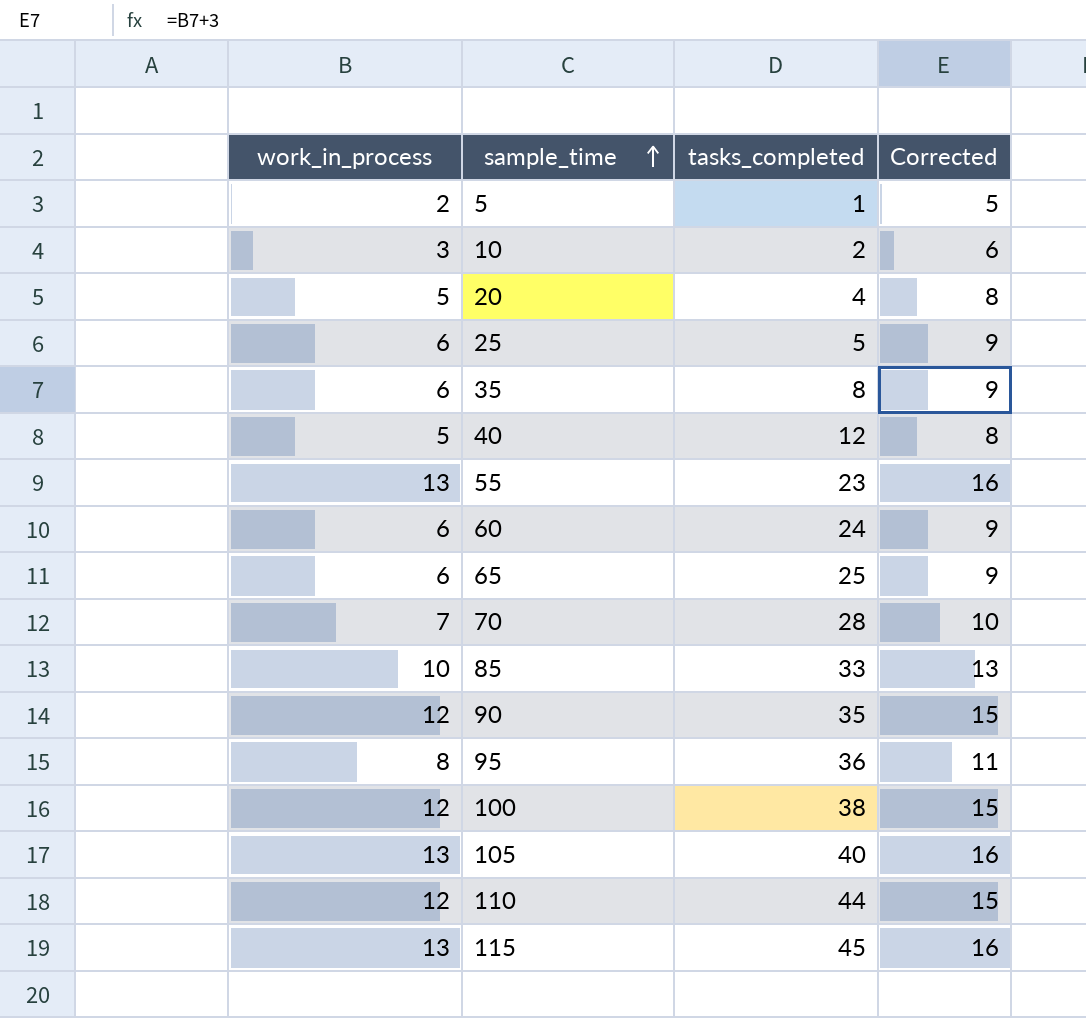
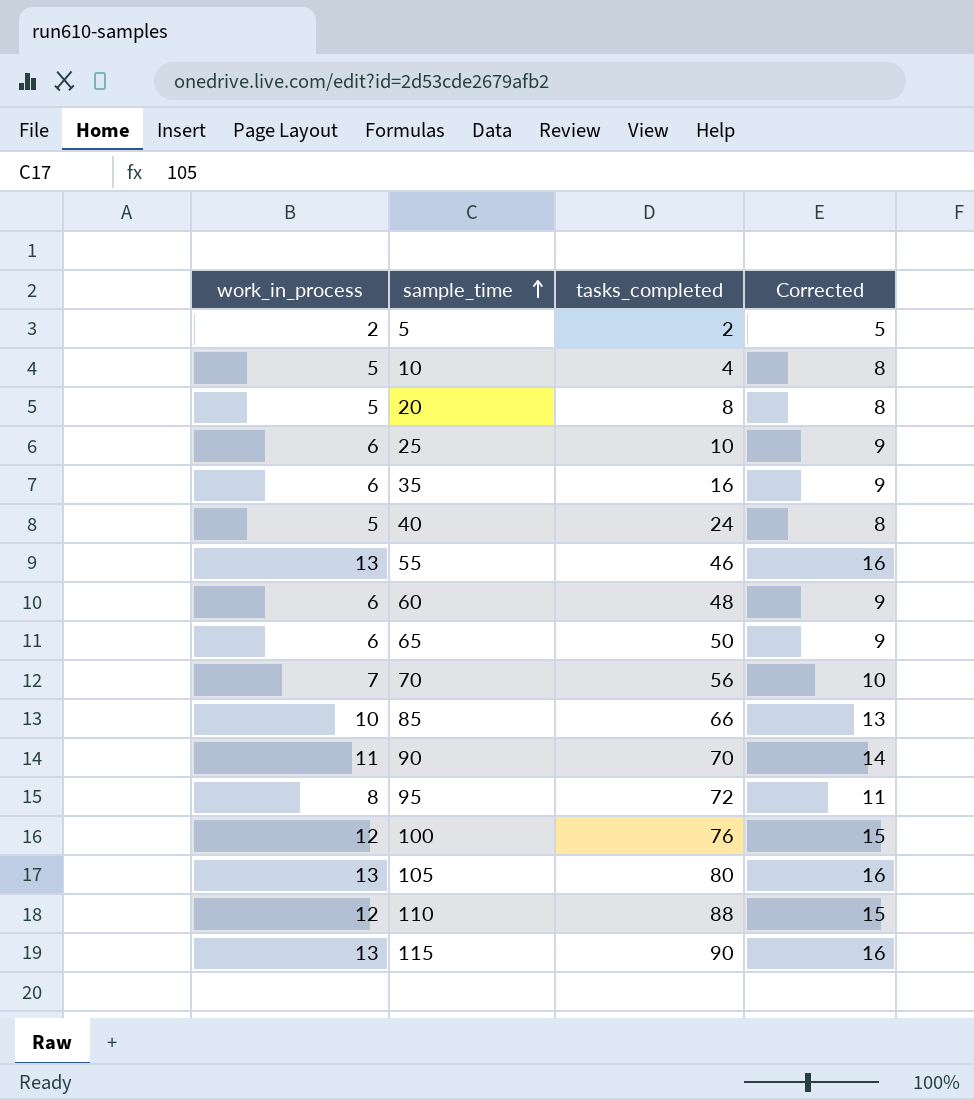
5 | tasks_completed: 1 -> 2
10 | work_in_process: 3 -> 5
10 | tasks_completed: 2 -> 4
10 | Corrected: 6 -> 8
20 | tasks_completed: 4 -> 8
25 | tasks_completed: 5 -> 10
35 | tasks_completed: 8 -> 16
40 | tasks_completed: 12 -> 24
55 | tasks_completed: 23 -> 46
60 | tasks_completed: 24 -> 48
65 | tasks_completed: 25 -> 50
70 | tasks_completed: 28 -> 56
85 | tasks_completed: 33 -> 66
90 | work_in_process: 12 -> 11
90 | tasks_completed: 35 -> 70
90 | Corrected: 15 -> 14
95 | tasks_completed: 36 -> 72
100 | tasks_completed: 38 -> 76
105 | tasks_completed: 40 -> 80
110 | tasks_completed: 44 -> 88
115 | tasks_completed: 45 -> 90

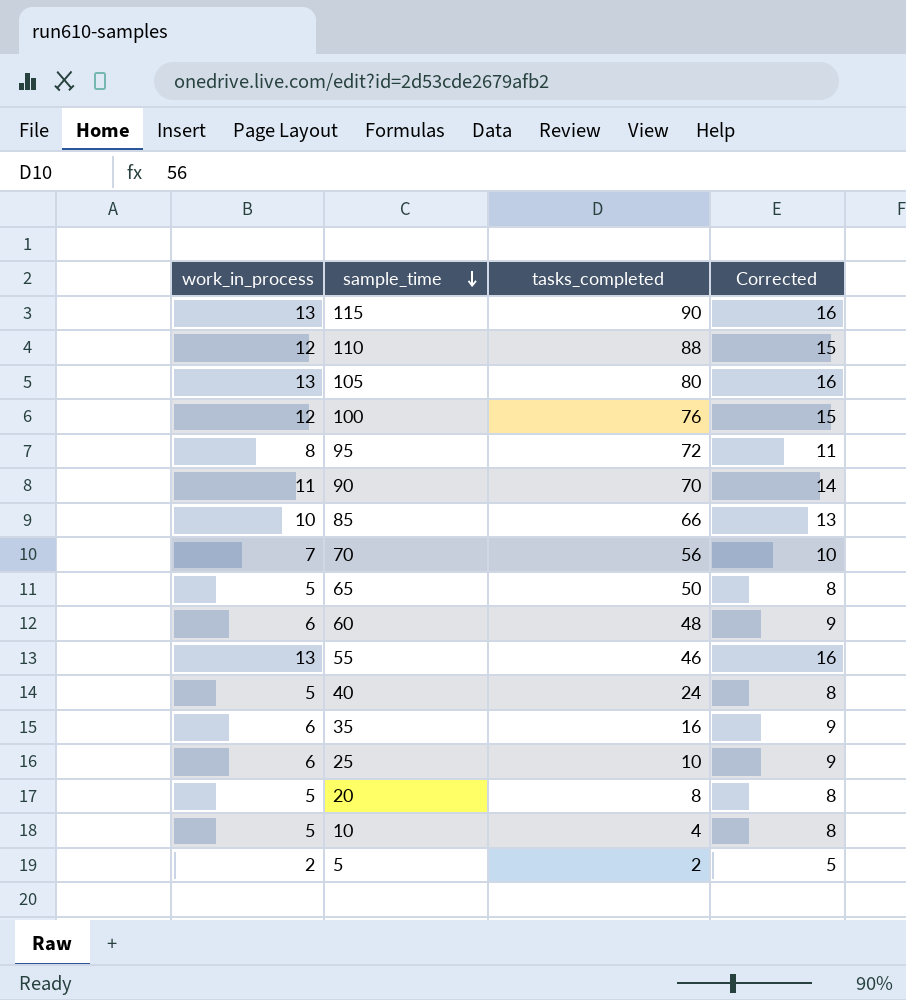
row order: sample_time ascending -> sample_time descending
65 | work_in_process: 6 -> 5
65 | Corrected: 9 -> 8

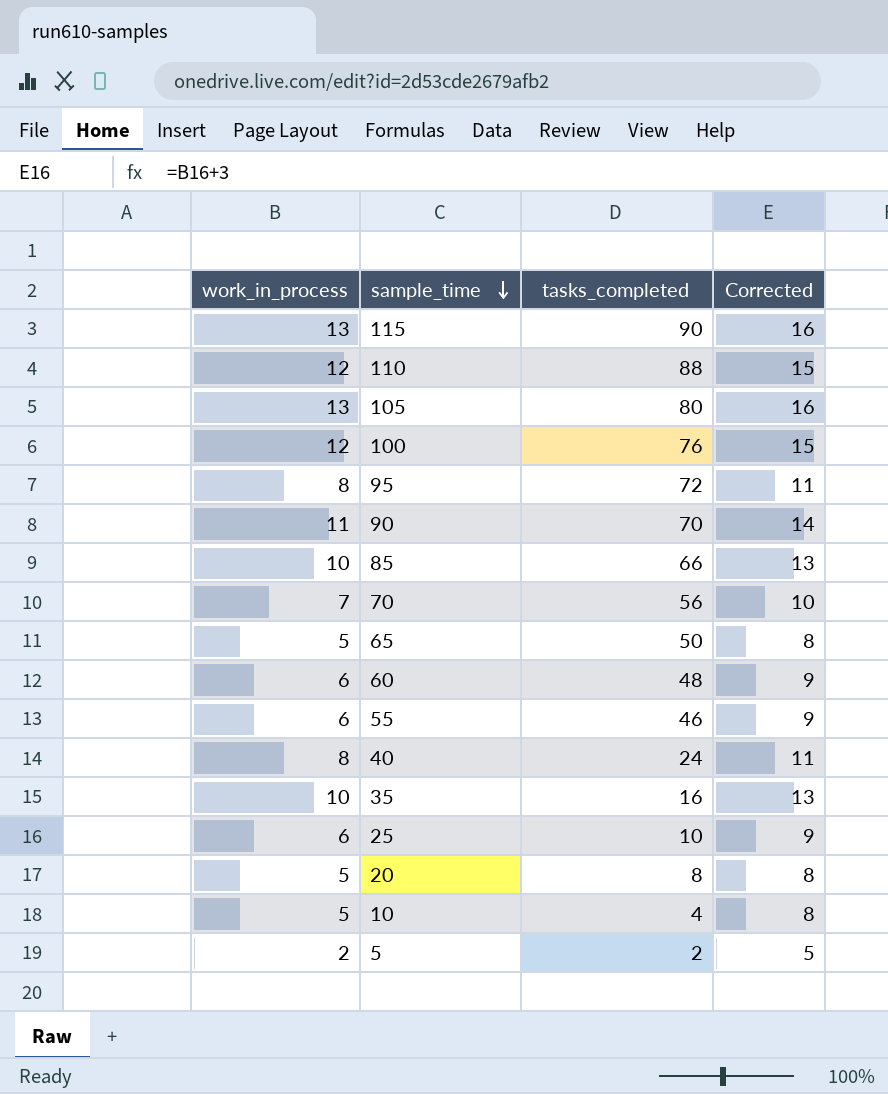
55 | work_in_process: 13 -> 6
55 | Corrected: 16 -> 9
40 | work_in_process: 5 -> 8
40 | Corrected: 8 -> 11
35 | work_in_process: 6 -> 10
35 | Corrected: 9 -> 13

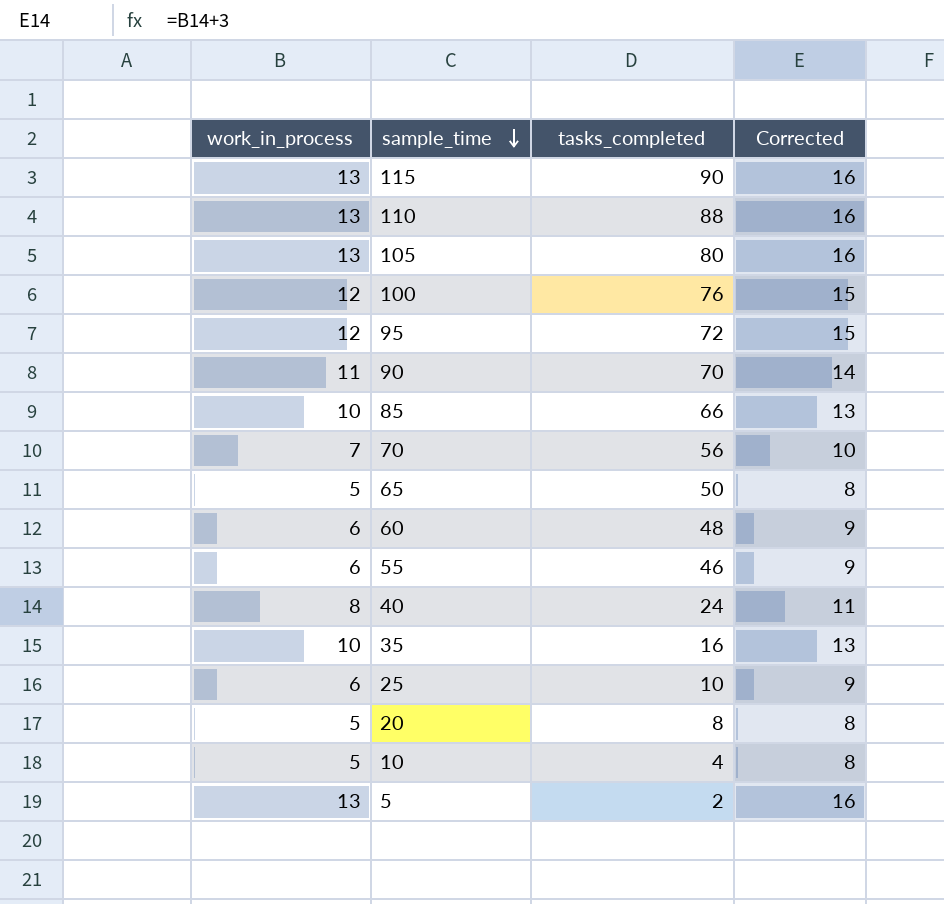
110 | work_in_process: 12 -> 13
110 | Corrected: 15 -> 16
95 | work_in_process: 8 -> 12
95 | Corrected: 11 -> 15
5 | work_in_process: 2 -> 13
5 | Corrected: 5 -> 16

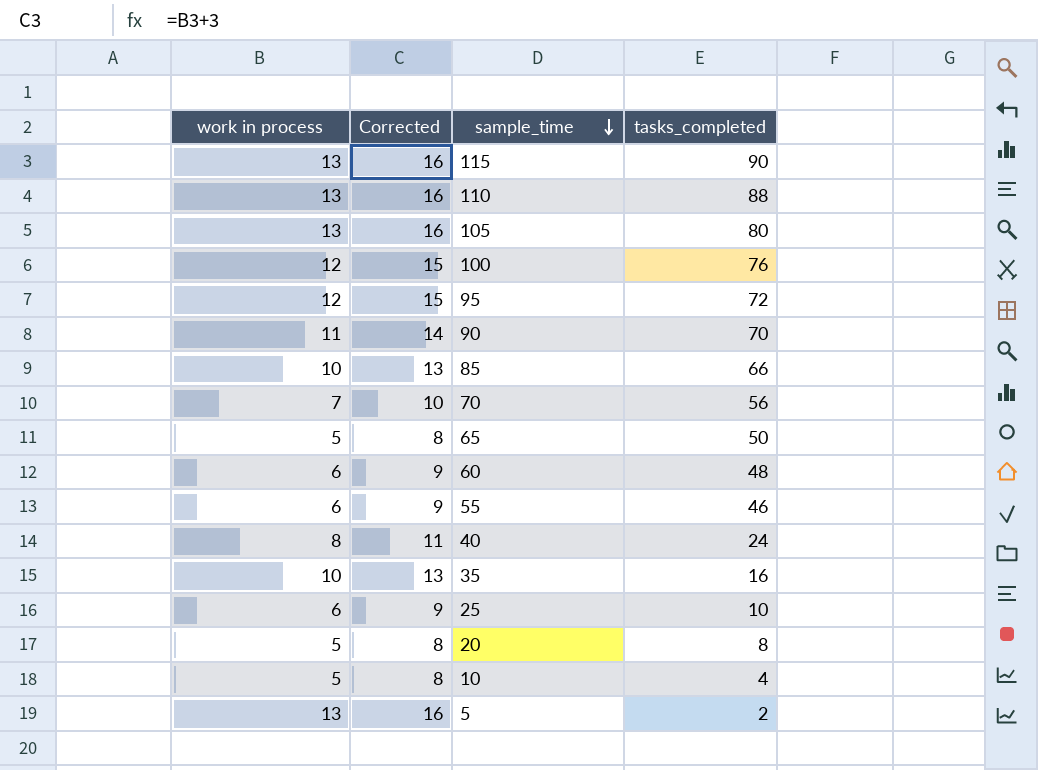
column name: work_in_process -> work in process
column Corrected | position: 4 -> 2

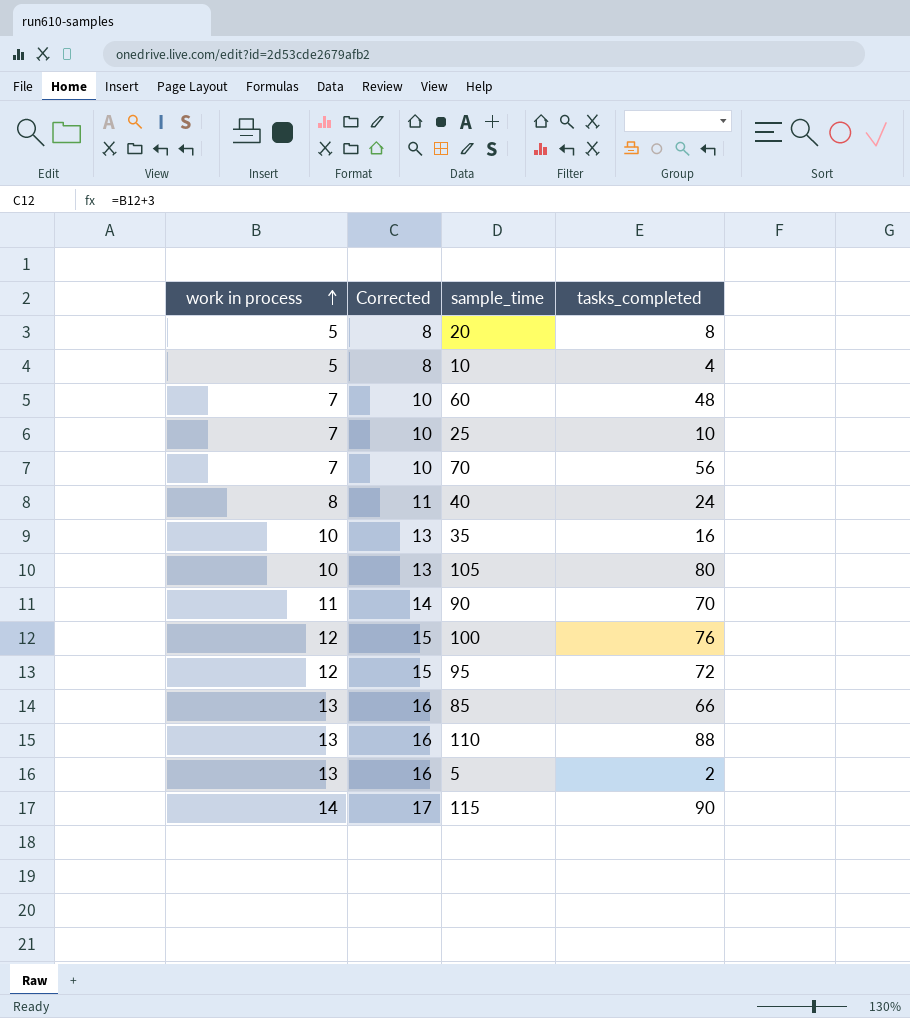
row order: sample_time descending -> work in process ascending
row 65: 5 | 8 | 50 -> none
row 55: 6 | 9 | 46 -> none
60 | work in process: 6 -> 7
60 | Corrected: 9 -> 10
25 | work in process: 6 -> 7
25 | Corrected: 9 -> 10
105 | work in process: 13 -> 10
105 | Corrected: 16 -> 13
85 | work in process: 10 -> 13
85 | Corrected: 13 -> 16
115 | work in process: 13 -> 14
115 | Corrected: 16 -> 17

